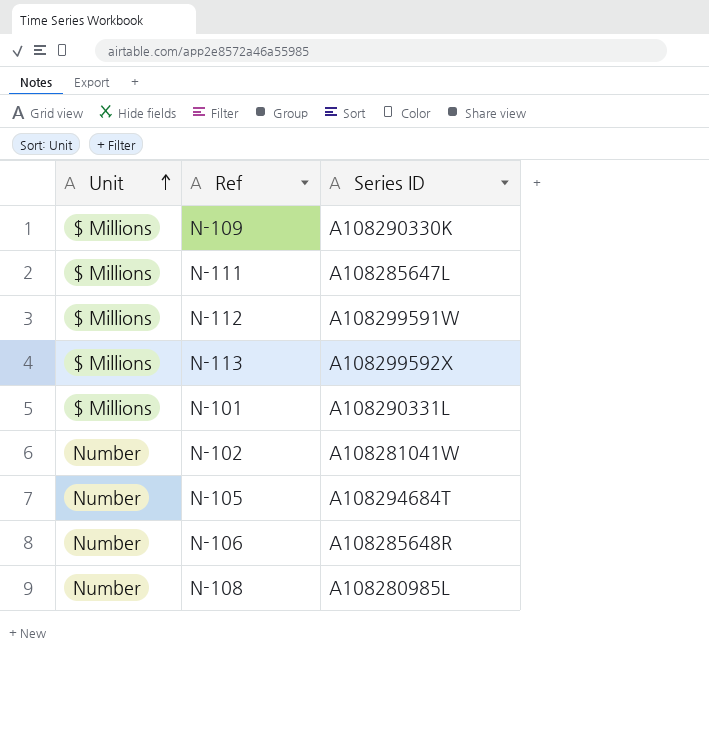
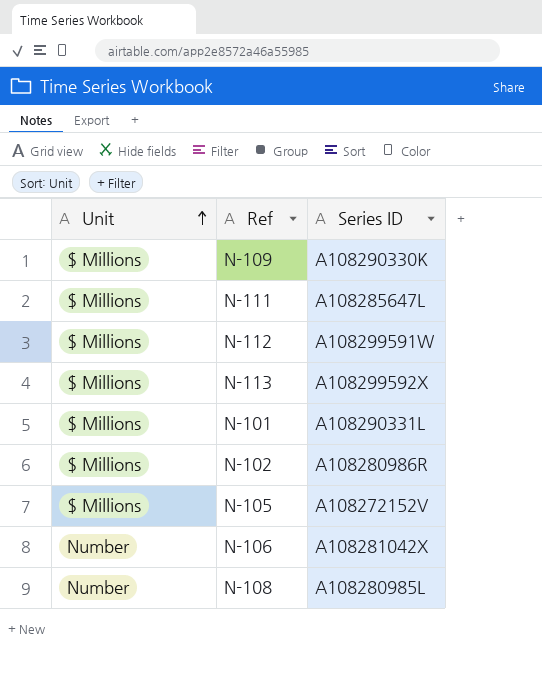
N-102 | Unit: Number -> $ Millions
N-102 | Series ID: A108281041W -> A108280986R
N-105 | Unit: Number -> $ Millions
N-105 | Series ID: A108294684T -> A108272152V
N-106 | Series ID: A108285648R -> A108281042X

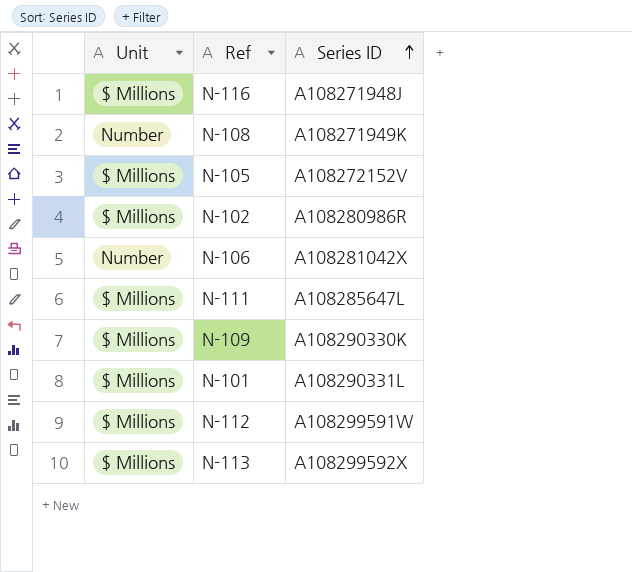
row order: Unit ascending -> Series ID ascending
row N-116: none -> $ Millions | A108271948J
N-108 | Series ID: A108280985L -> A108271949K

